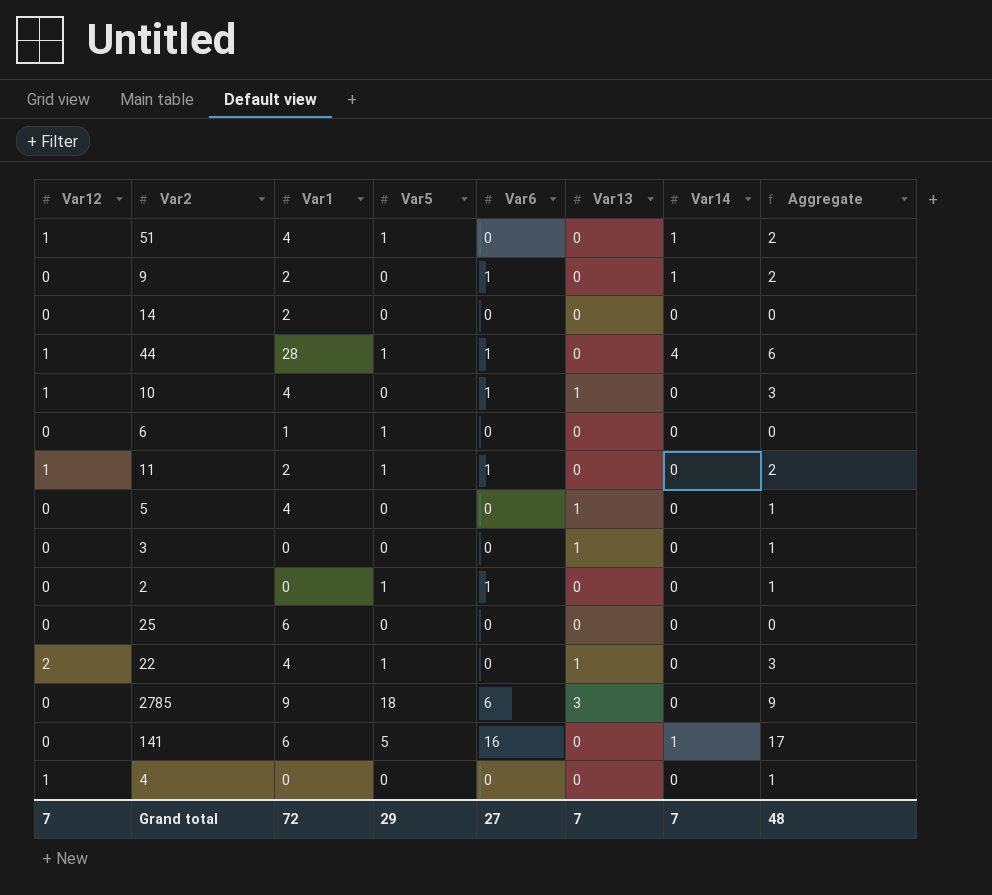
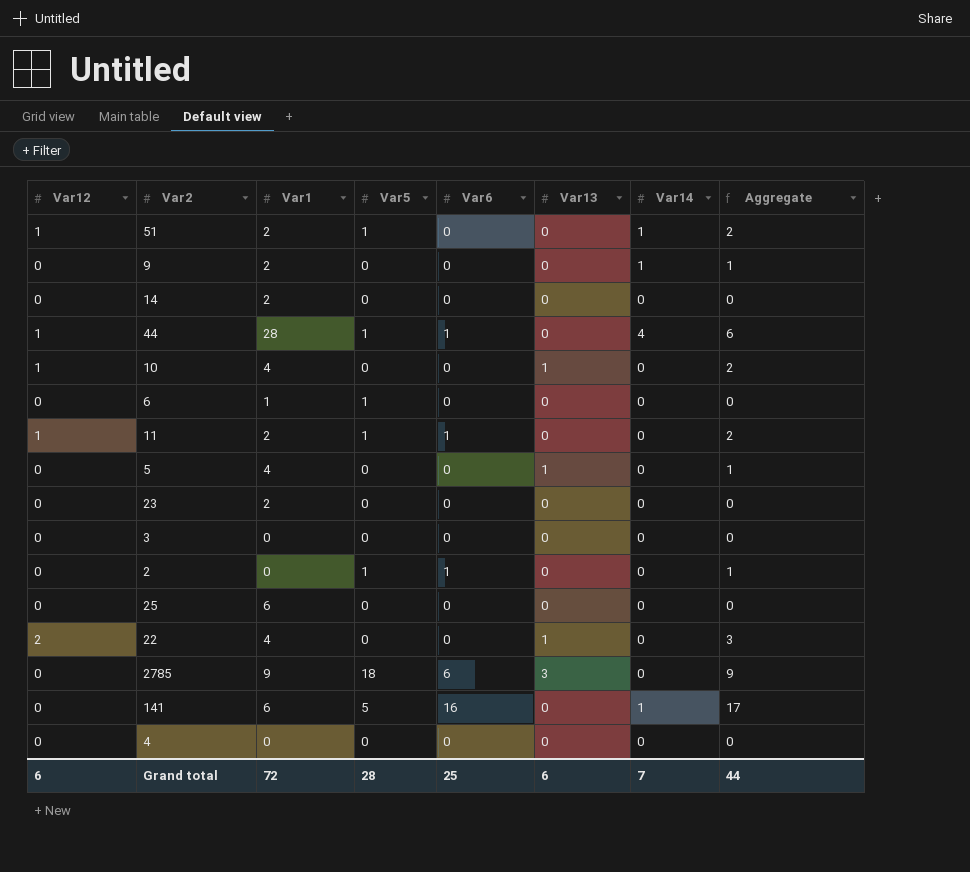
51 | Var1: 4 -> 2
9 | Var6: 1 -> 0
9 | Aggregate: 2 -> 1
10 | Var6: 1 -> 0
10 | Aggregate: 3 -> 2
row 23: none -> 0 | 2 | 0 | 0 | 0 | 0 | 0
3 | Var13: 1 -> 0
3 | Aggregate: 1 -> 0
22 | Var5: 1 -> 0
4 | Var12: 1 -> 0
4 | Aggregate: 1 -> 0
Grand total | Var12: 7 -> 6
Grand total | Var5: 29 -> 28
Grand total | Var6: 27 -> 25
Grand total | Var13: 7 -> 6
Grand total | Aggregate: 48 -> 44

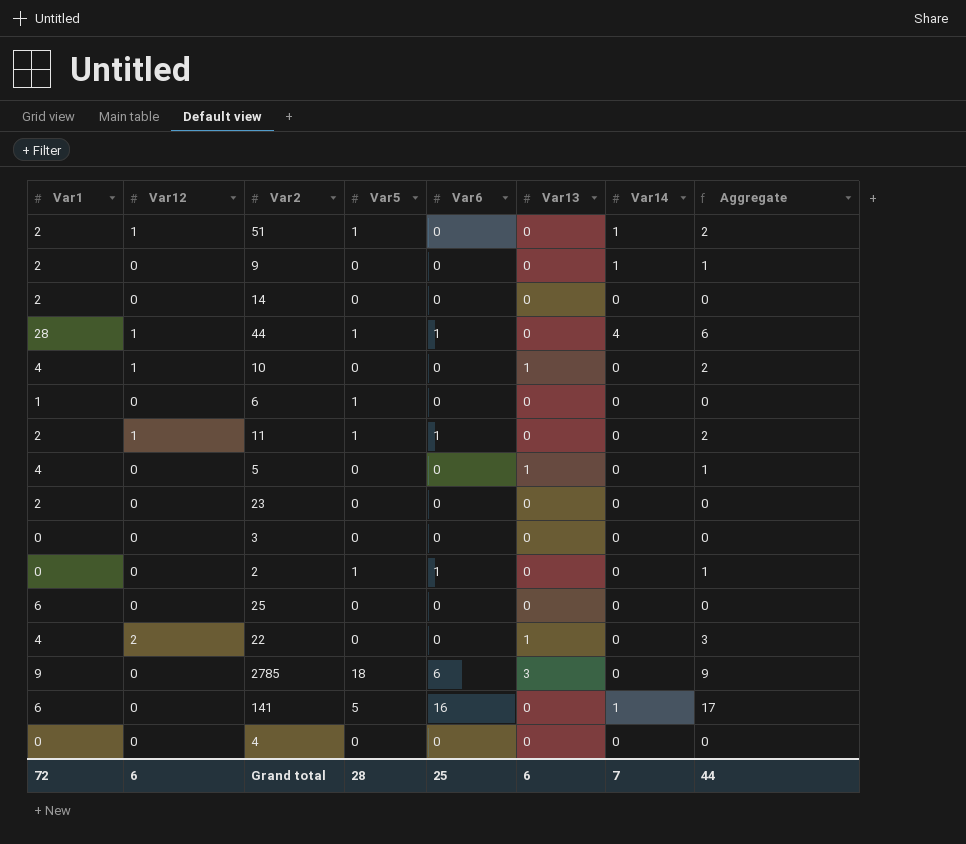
column Var1 | position: 3 -> 1

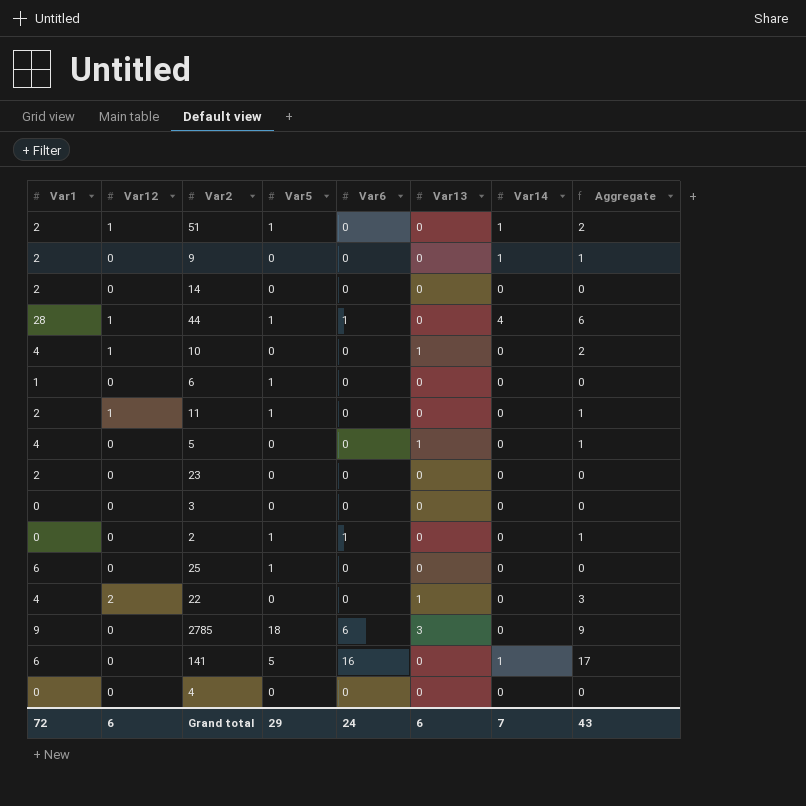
11 | Var6: 1 -> 0
11 | Aggregate: 2 -> 1
25 | Var5: 0 -> 1
Grand total | Var5: 28 -> 29
Grand total | Var6: 25 -> 24
Grand total | Aggregate: 44 -> 43

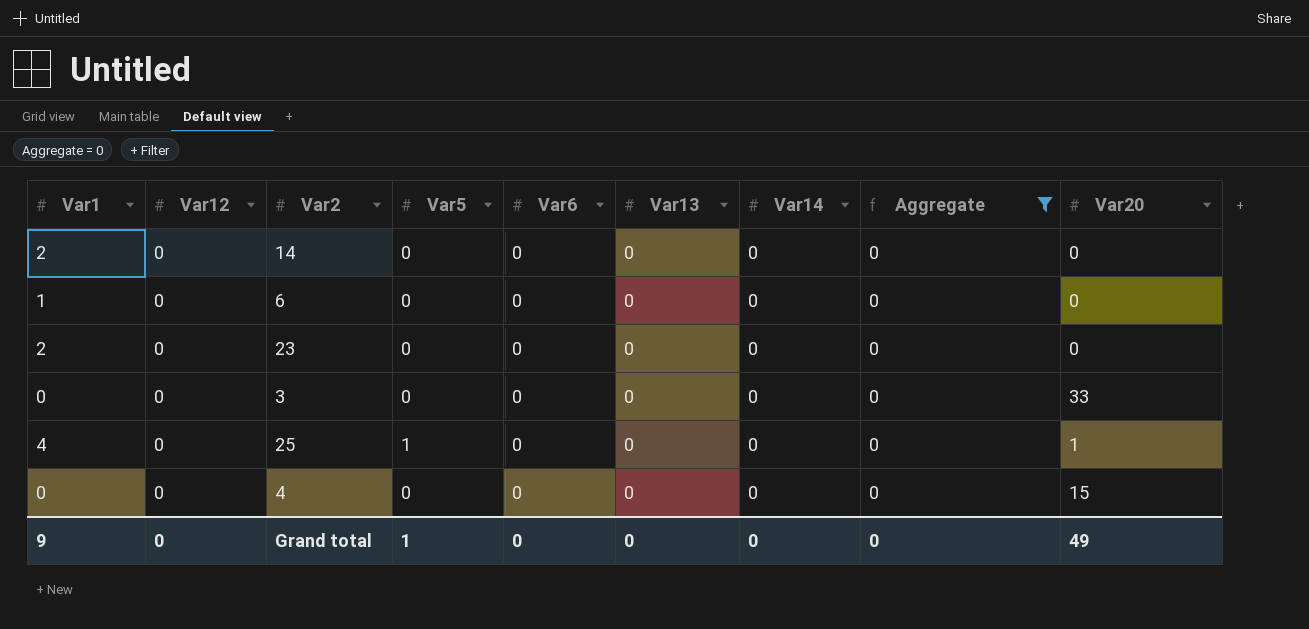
filter: none -> Aggregate = 0
column Var20 | position: none -> 9
6 | Var5: 1 -> 0
25 | Var1: 6 -> 4
Grand total | Var1: 72 -> 9
Grand total | Var12: 6 -> 0
Grand total | Var5: 29 -> 1
Grand total | Var6: 24 -> 0
Grand total | Var13: 6 -> 0
Grand total | Var14: 7 -> 0
Grand total | Aggregate: 43 -> 0

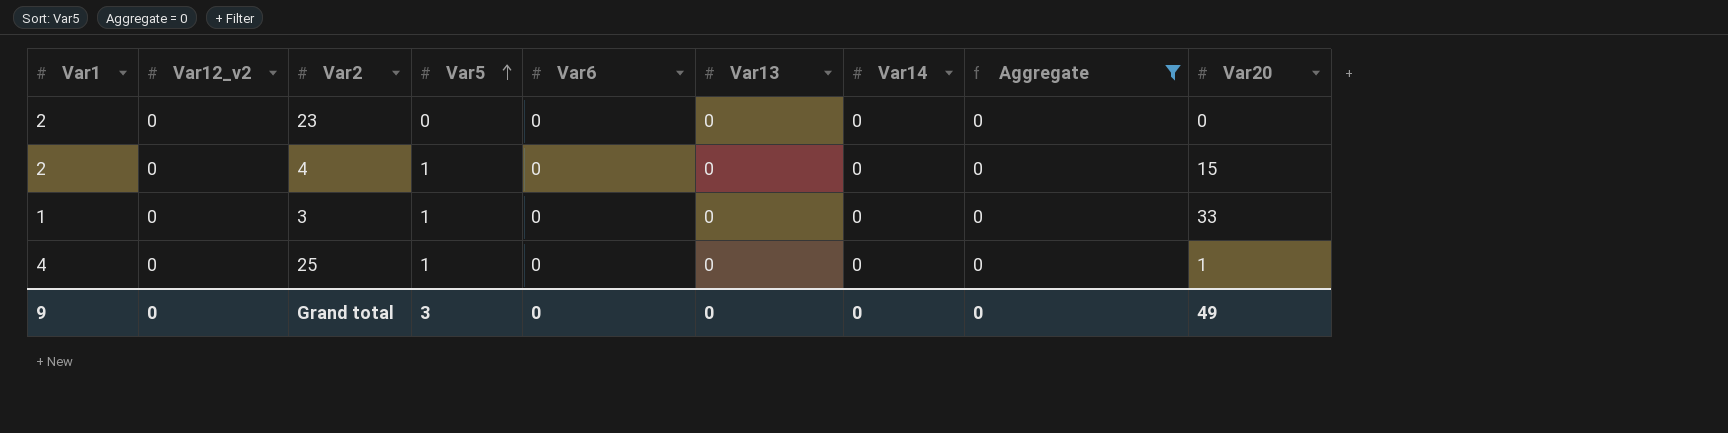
row order: none -> Var5 ascending
column name: Var12 -> Var12_v2
row 14: 2 | 0 | 0 | 0 | 0 | 0 | 0 | 0 -> none
row 6: 1 | 0 | 0 | 0 | 0 | 0 | 0 | 0 -> none
4 | Var1: 0 -> 2
4 | Var5: 0 -> 1
3 | Var1: 0 -> 1
3 | Var5: 0 -> 1
Grand total | Var5: 1 -> 3

